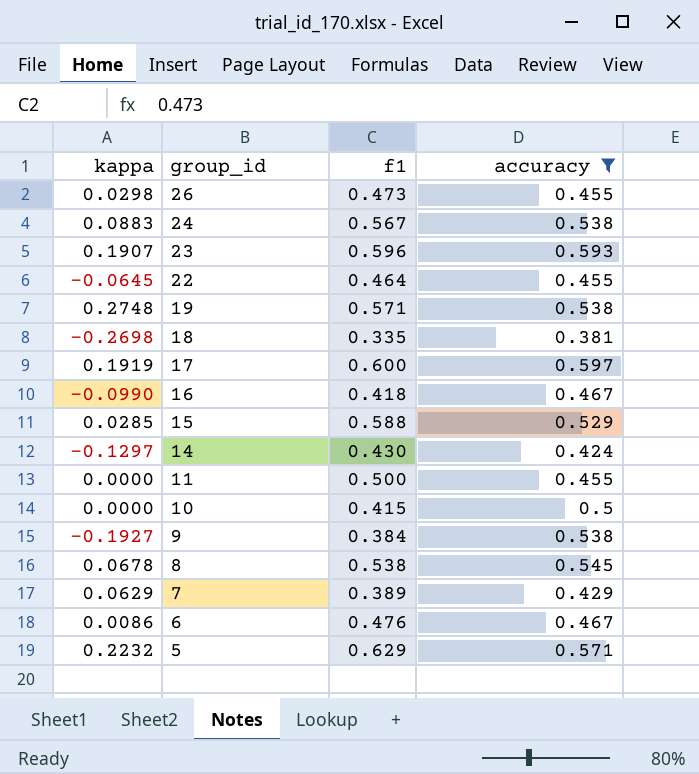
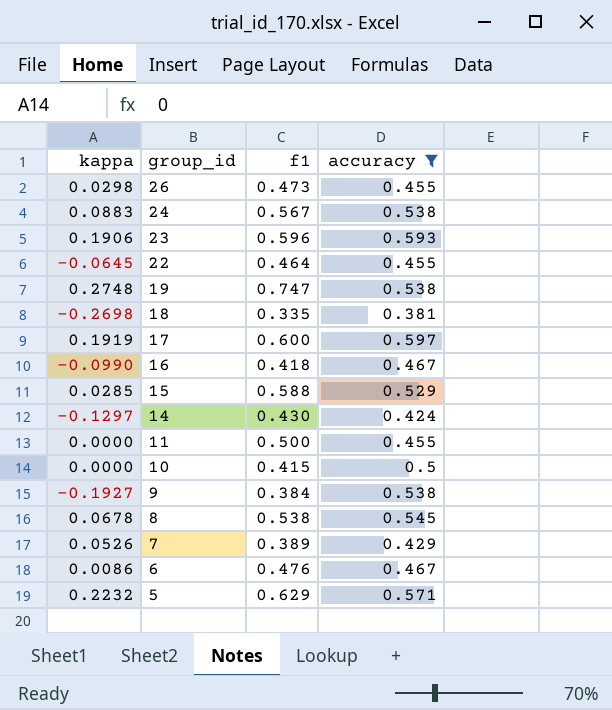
23 | kappa: 0.1907 -> 0.1906
19 | f1: 0.571 -> 0.747
7 | kappa: 0.0629 -> 0.0526

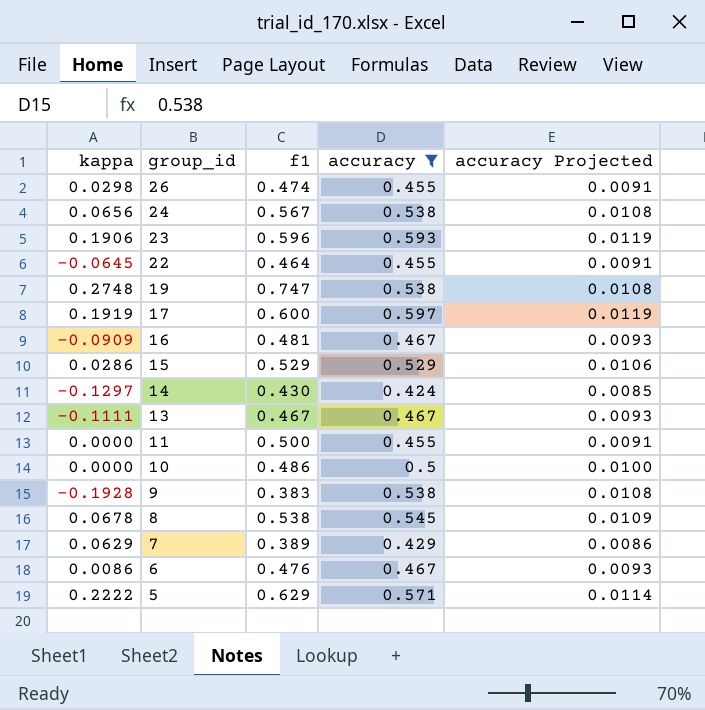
column accuracy Projected | formula: none -> [accuracy] * 0.02
row 18: -0.2698 | 0.335 | 0.381 -> none
26 | f1: 0.473 -> 0.474
24 | kappa: 0.0883 -> 0.0656
16 | kappa: -0.0990 -> -0.0909
16 | f1: 0.418 -> 0.481
15 | kappa: 0.0285 -> 0.0286
15 | f1: 0.588 -> 0.529
row 13: none -> -0.1111 | 0.467 | 0.467 | 0.0093
10 | f1: 0.415 -> 0.486
9 | kappa: -0.1927 -> -0.1928
9 | f1: 0.384 -> 0.383
7 | kappa: 0.0526 -> 0.0629
5 | kappa: 0.2232 -> 0.2222

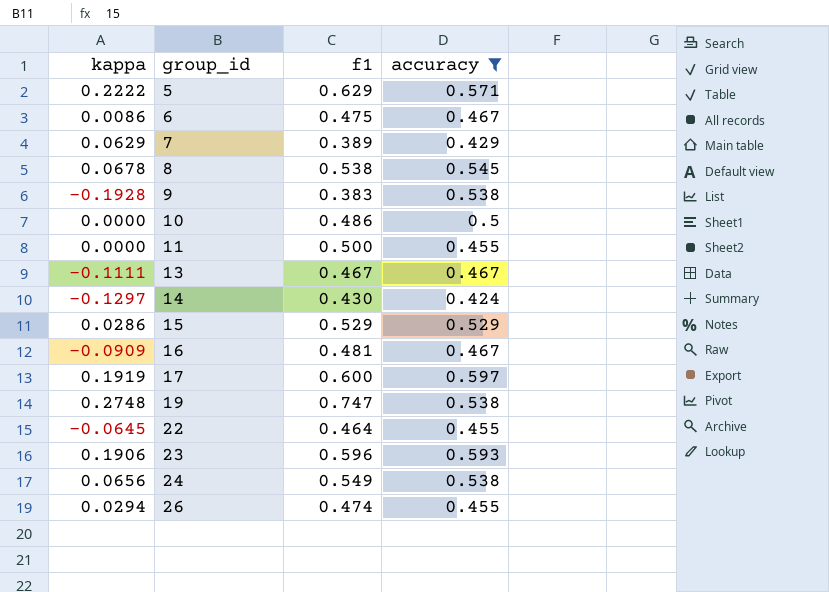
row order: group_id descending -> group_id ascending
column accuracy Projected | formula: [accuracy] * 0.02 -> none
6 | f1: 0.476 -> 0.475
24 | f1: 0.567 -> 0.549
26 | kappa: 0.0298 -> 0.0294

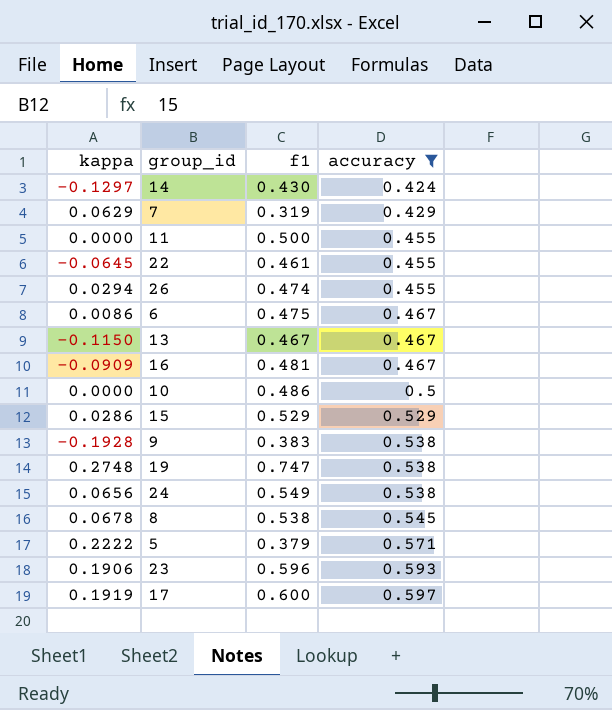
row order: group_id ascending -> accuracy ascending
7 | f1: 0.389 -> 0.319
22 | f1: 0.464 -> 0.461
13 | kappa: -0.1111 -> -0.1150
5 | f1: 0.629 -> 0.379

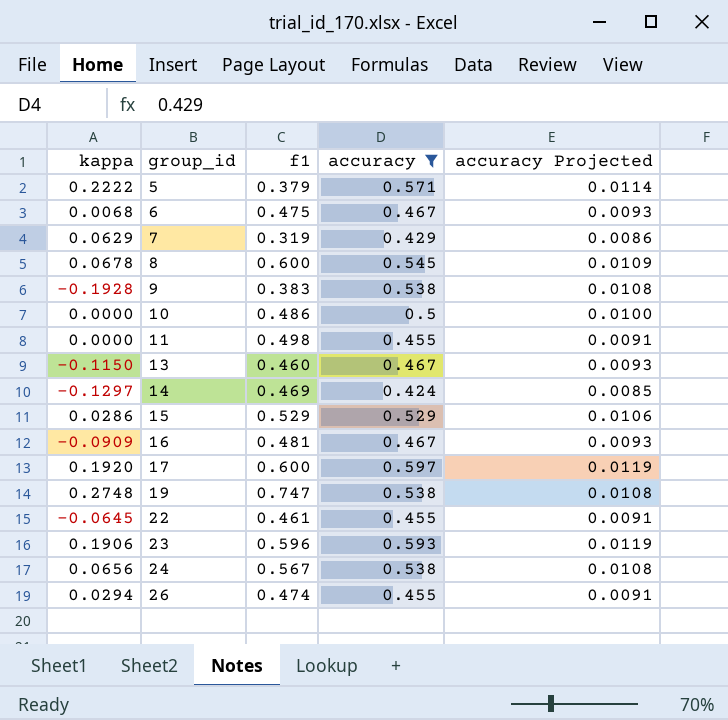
row order: accuracy ascending -> group_id ascending
column accuracy Projected | formula: none -> [accuracy] * 0.02
6 | kappa: 0.0086 -> 0.0068
8 | f1: 0.538 -> 0.600
11 | f1: 0.500 -> 0.498
13 | f1: 0.467 -> 0.460
14 | f1: 0.430 -> 0.469
17 | kappa: 0.1919 -> 0.1920
24 | f1: 0.549 -> 0.567

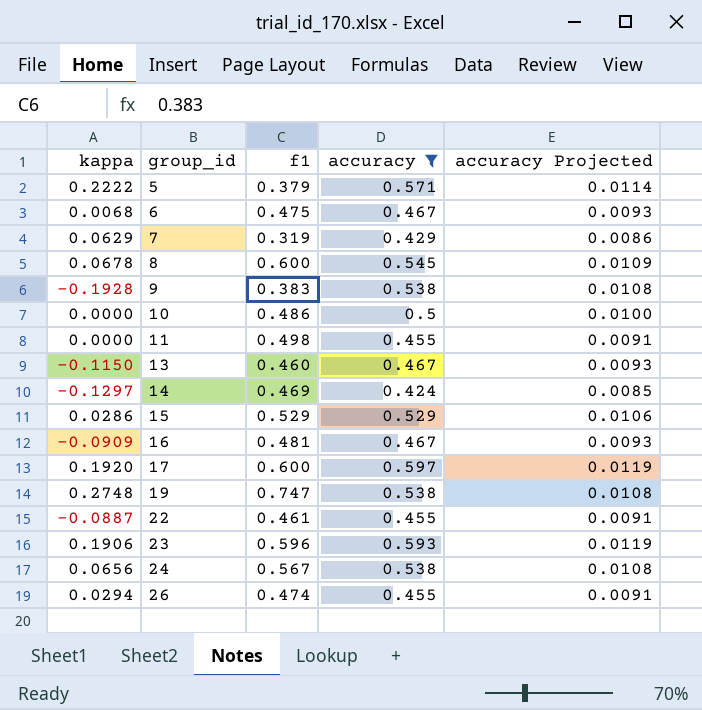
22 | kappa: -0.0645 -> -0.0887

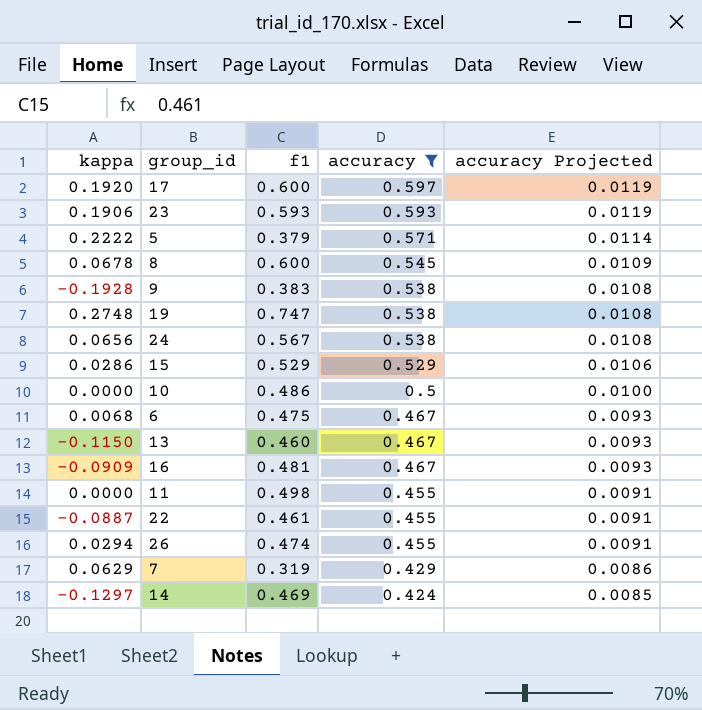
row order: group_id ascending -> accuracy descending
23 | f1: 0.596 -> 0.593

